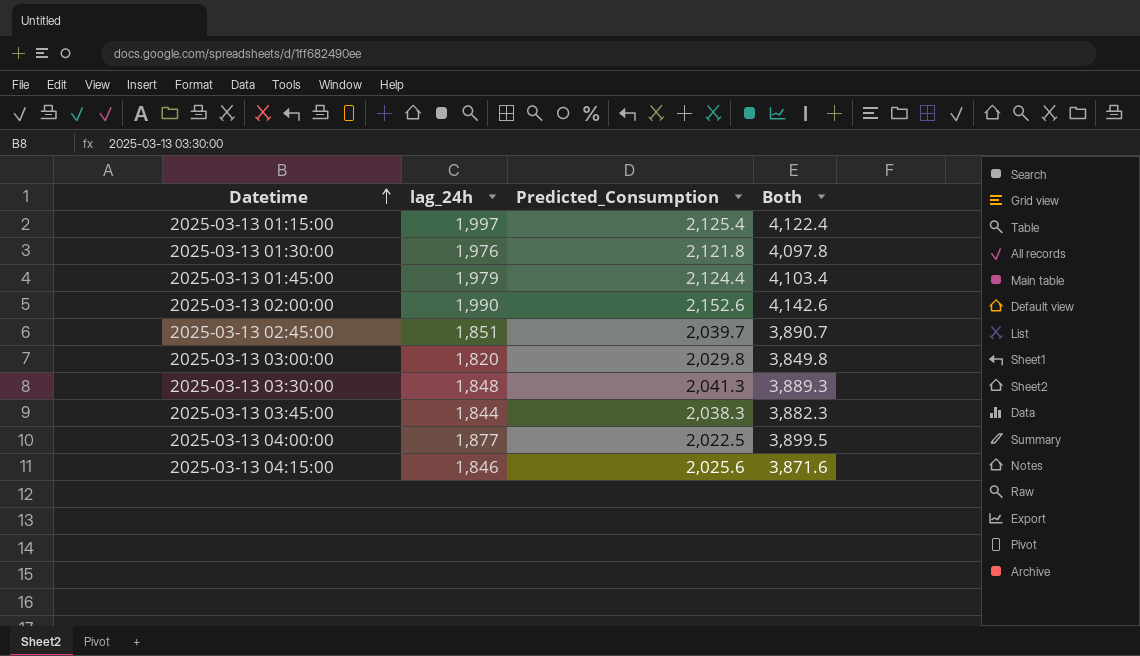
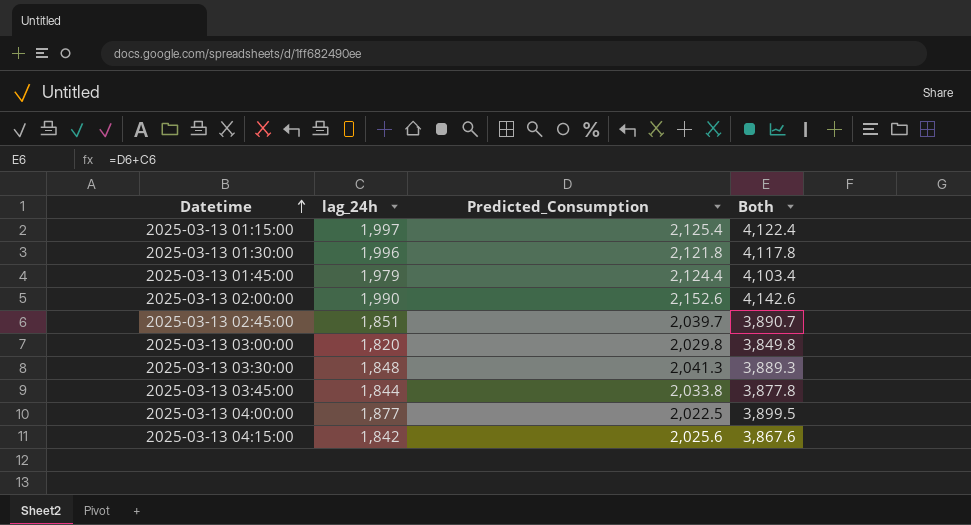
2025-03-13 01:30:00 | lag_24h: 1,976 -> 1,996
2025-03-13 01:30:00 | Both: 4,097.8 -> 4,117.8
2025-03-13 03:45:00 | Predicted_Consumption: 2,038.3 -> 2,033.8
2025-03-13 03:45:00 | Both: 3,882.3 -> 3,877.8
2025-03-13 04:15:00 | lag_24h: 1,846 -> 1,842
2025-03-13 04:15:00 | Both: 3,871.6 -> 3,867.6

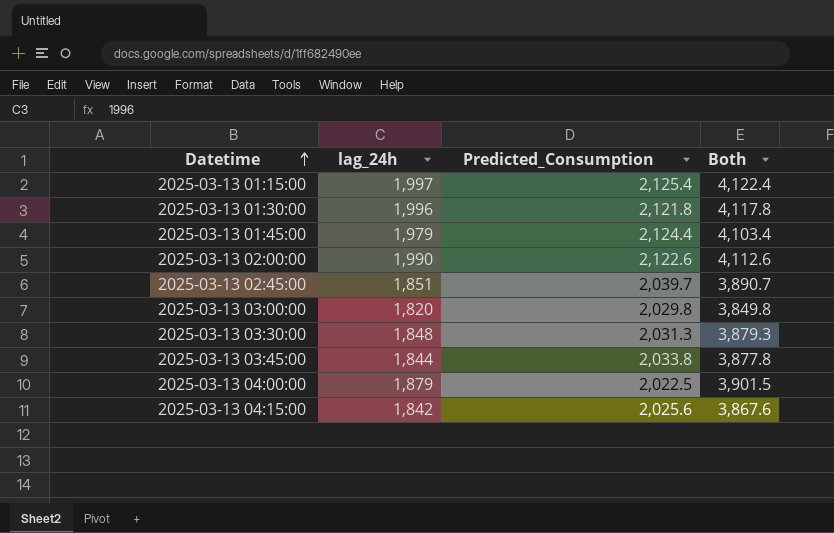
2025-03-13 02:00:00 | Predicted_Consumption: 2,152.6 -> 2,122.6
2025-03-13 02:00:00 | Both: 4,142.6 -> 4,112.6
2025-03-13 03:30:00 | Predicted_Consumption: 2,041.3 -> 2,031.3
2025-03-13 03:30:00 | Both: 3,889.3 -> 3,879.3
2025-03-13 04:00:00 | lag_24h: 1,877 -> 1,879
2025-03-13 04:00:00 | Both: 3,899.5 -> 3,901.5

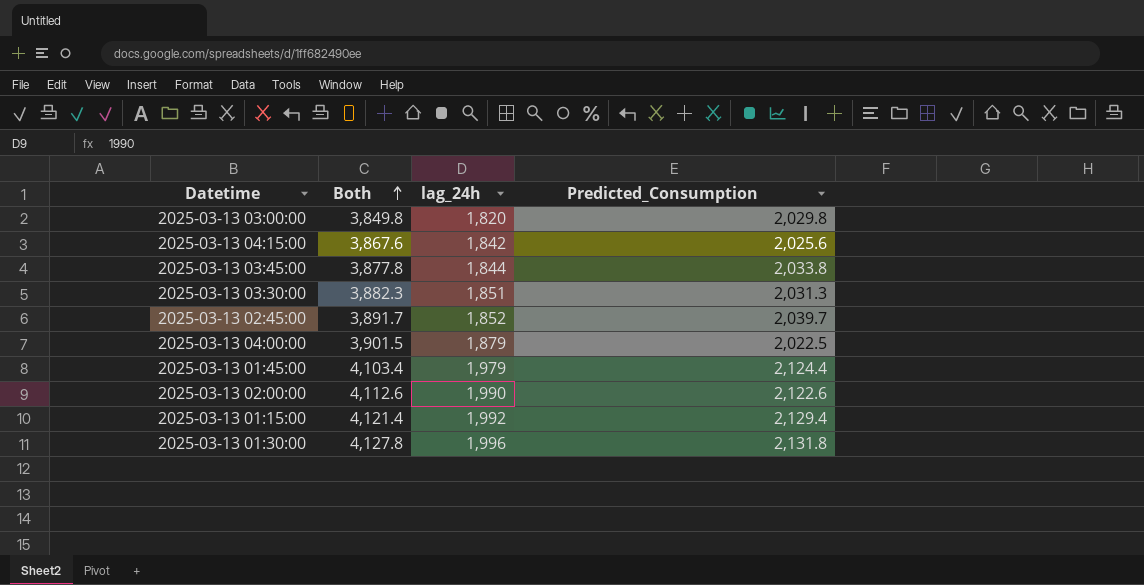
row order: Datetime ascending -> Both ascending
column Both | position: 4 -> 2
2025-03-13 03:30:00 | Both: 3,879.3 -> 3,882.3
2025-03-13 03:30:00 | lag_24h: 1,848 -> 1,851
2025-03-13 02:45:00 | Both: 3,890.7 -> 3,891.7
2025-03-13 02:45:00 | lag_24h: 1,851 -> 1,852
2025-03-13 01:15:00 | Both: 4,122.4 -> 4,121.4
2025-03-13 01:15:00 | lag_24h: 1,997 -> 1,992
2025-03-13 01:15:00 | Predicted_Consumption: 2,125.4 -> 2,129.4
2025-03-13 01:30:00 | Both: 4,117.8 -> 4,127.8
2025-03-13 01:30:00 | Predicted_Consumption: 2,121.8 -> 2,131.8

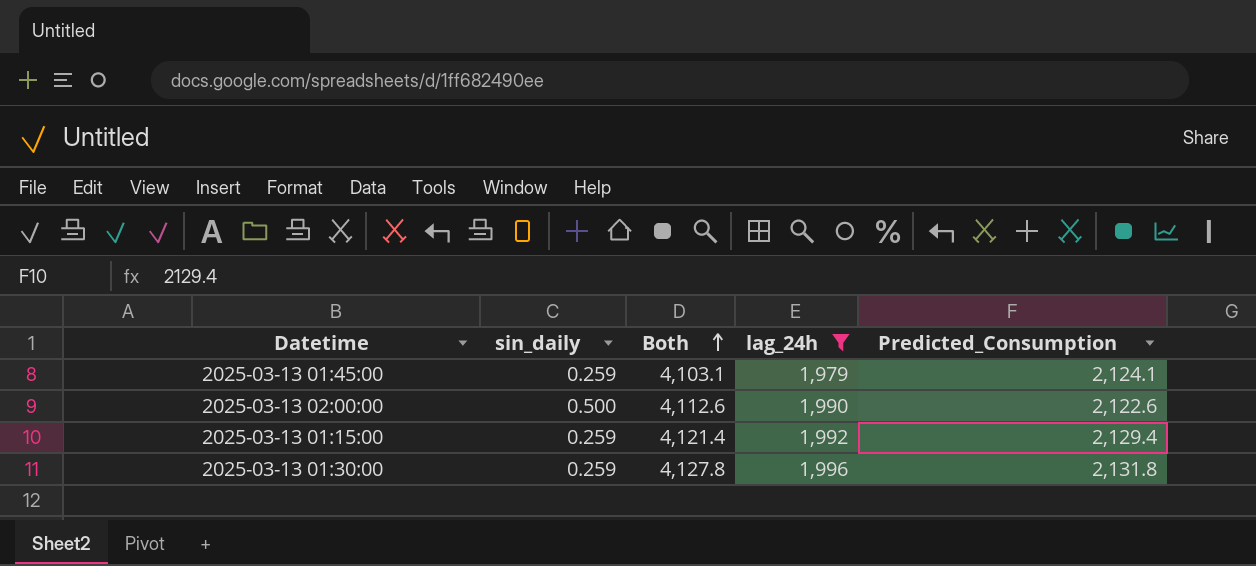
filter: none -> lag_24h >= 1,979
column sin_daily | position: none -> 2
2025-03-13 01:45:00 | Both: 4,103.4 -> 4,103.1
2025-03-13 01:45:00 | Predicted_Consumption: 2,124.4 -> 2,124.1

